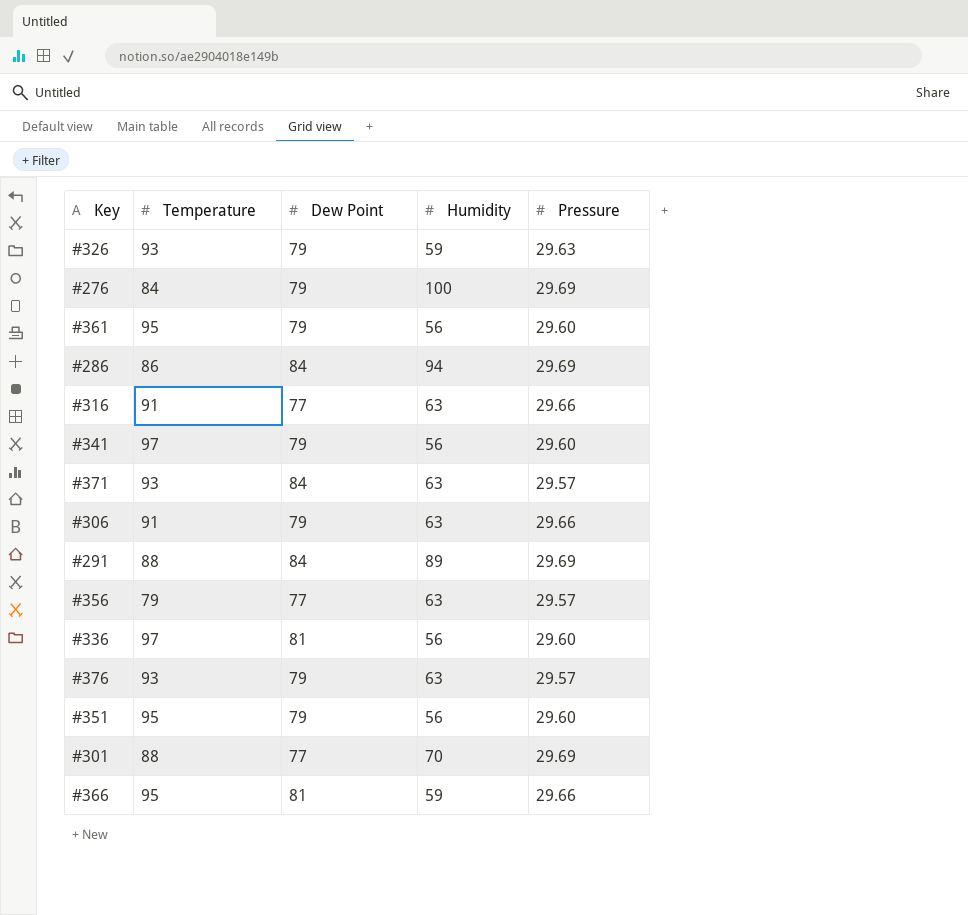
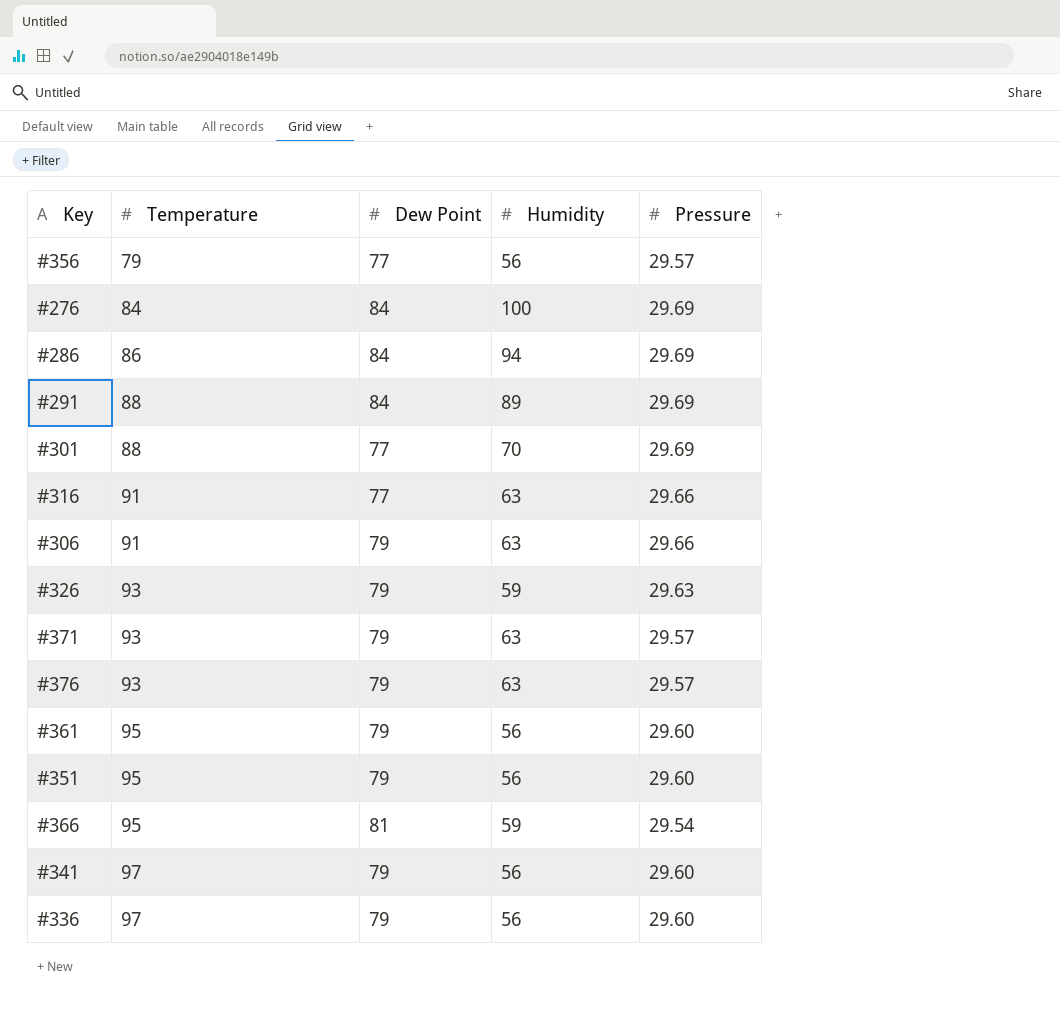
row order: none -> Temperature ascending
#356 | Humidity: 63 -> 56
#276 | Dew Point: 79 -> 84
#371 | Dew Point: 84 -> 79
#366 | Pressure: 29.66 -> 29.54
#336 | Dew Point: 81 -> 79

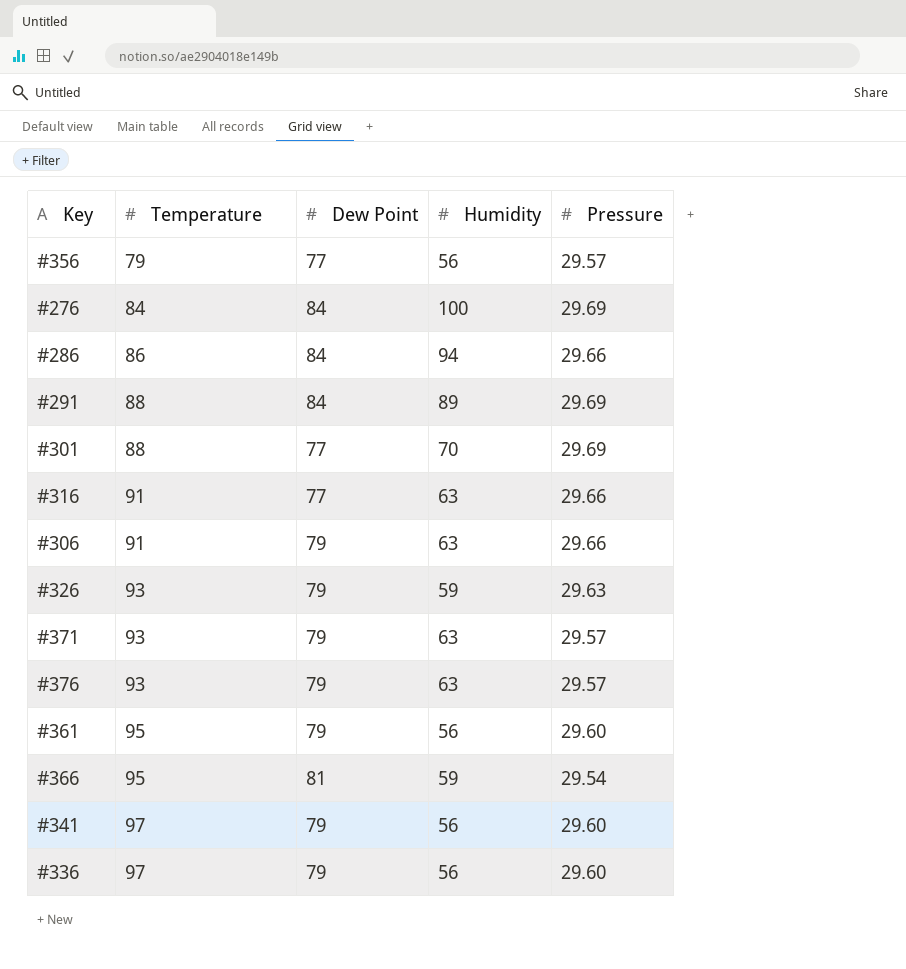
row #351: 95 | 79 | 56 | 29.60 -> none
#286 | Pressure: 29.69 -> 29.66

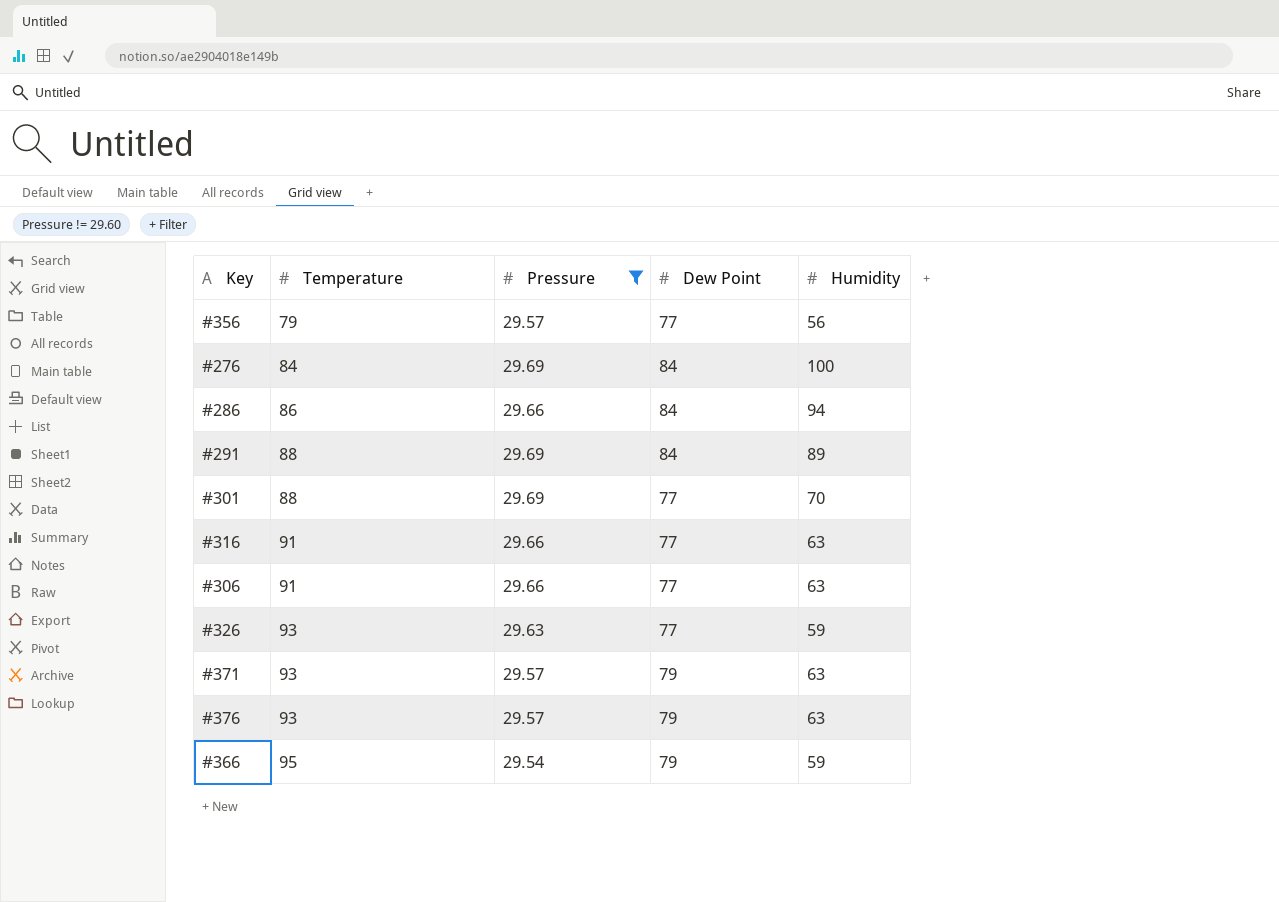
filter: none -> Pressure != 29.60
column Pressure | position: 5 -> 3
#306 | Dew Point: 79 -> 77
#326 | Dew Point: 79 -> 77
#366 | Dew Point: 81 -> 79

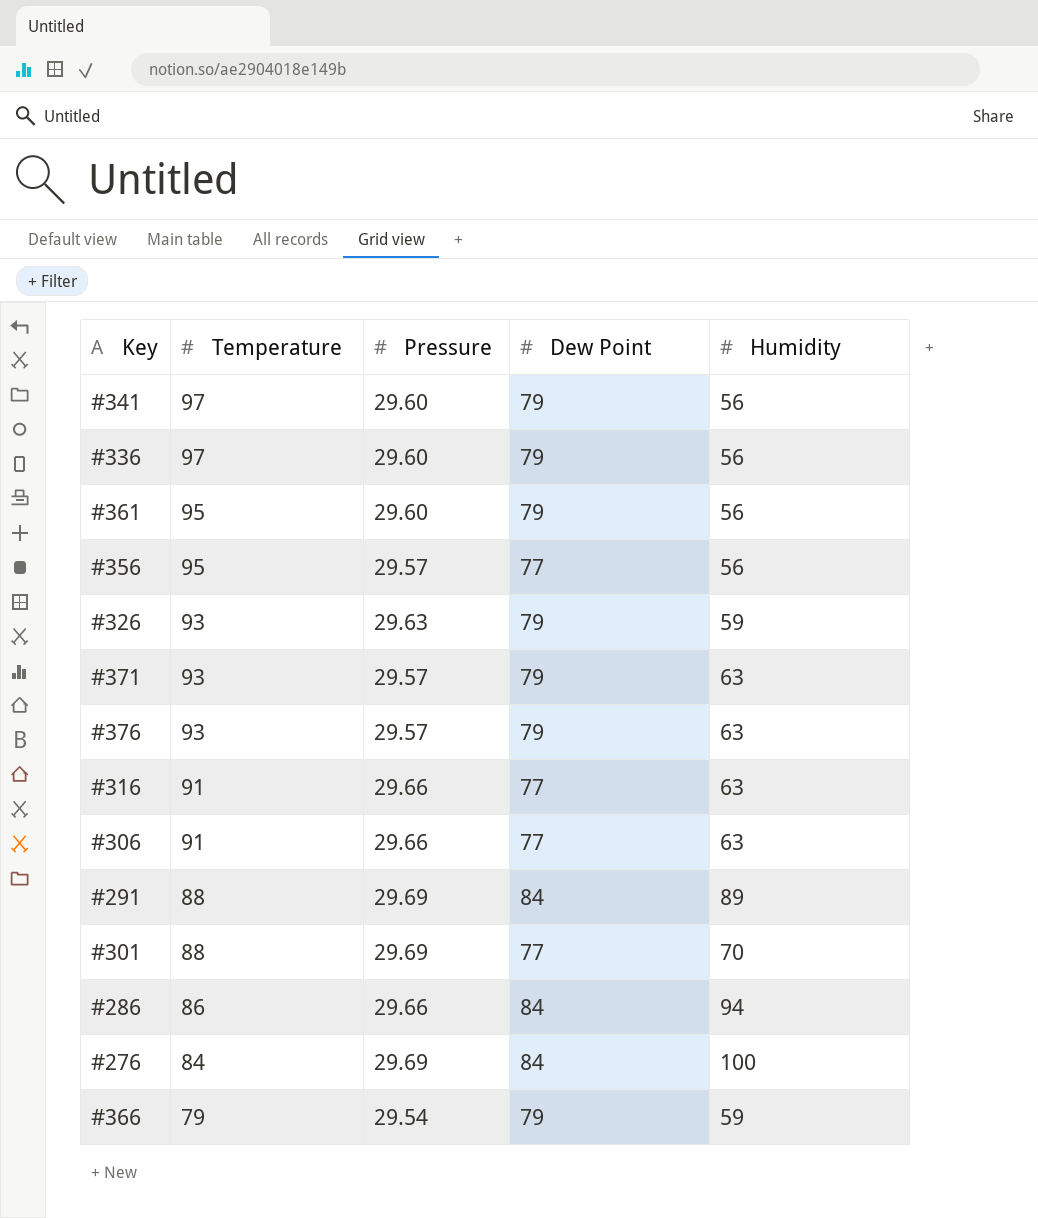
filter: Pressure != 29.60 -> none
row order: Temperature ascending -> Temperature descending
#356 | Temperature: 79 -> 95
#326 | Dew Point: 77 -> 79
#366 | Temperature: 95 -> 79

